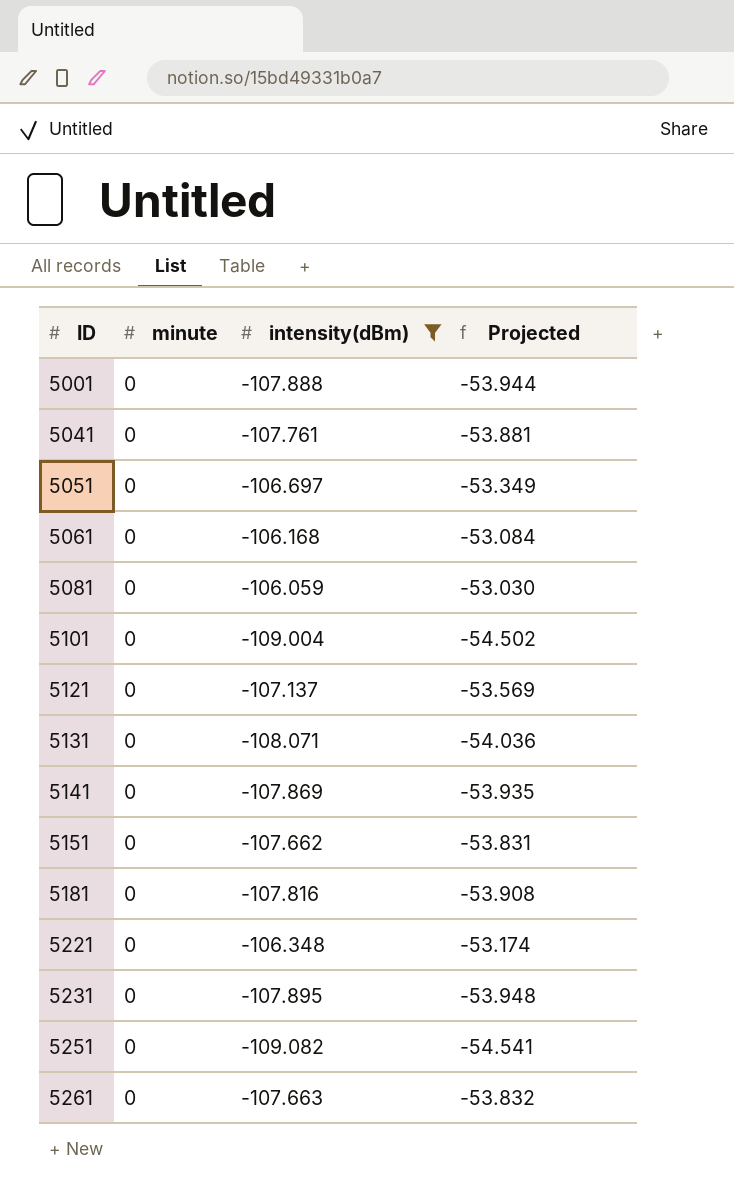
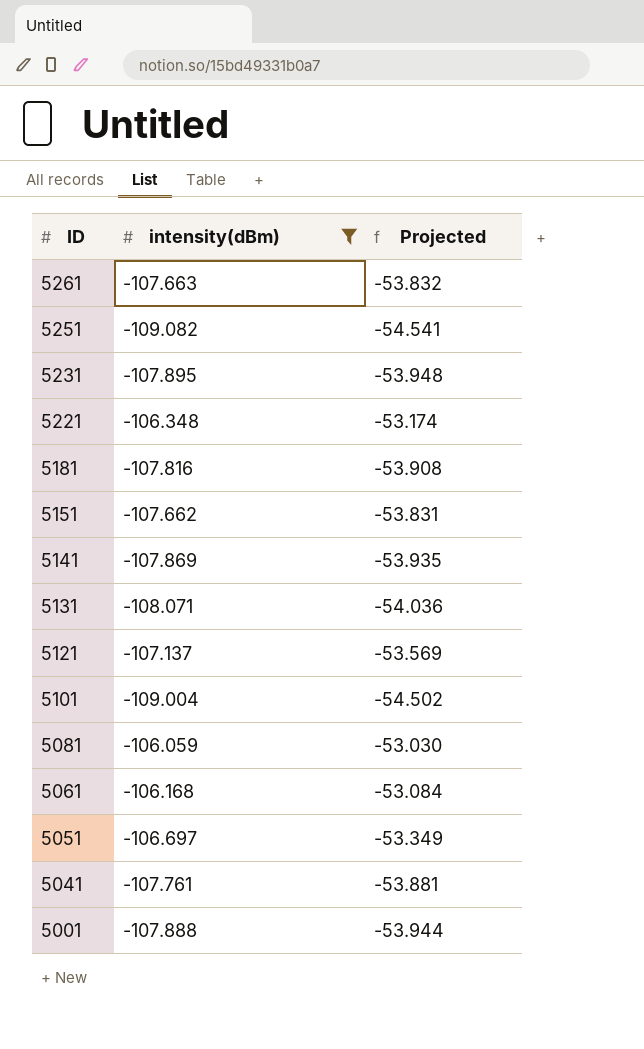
row order: ID ascending -> ID descending
column minute | position: 2 -> none

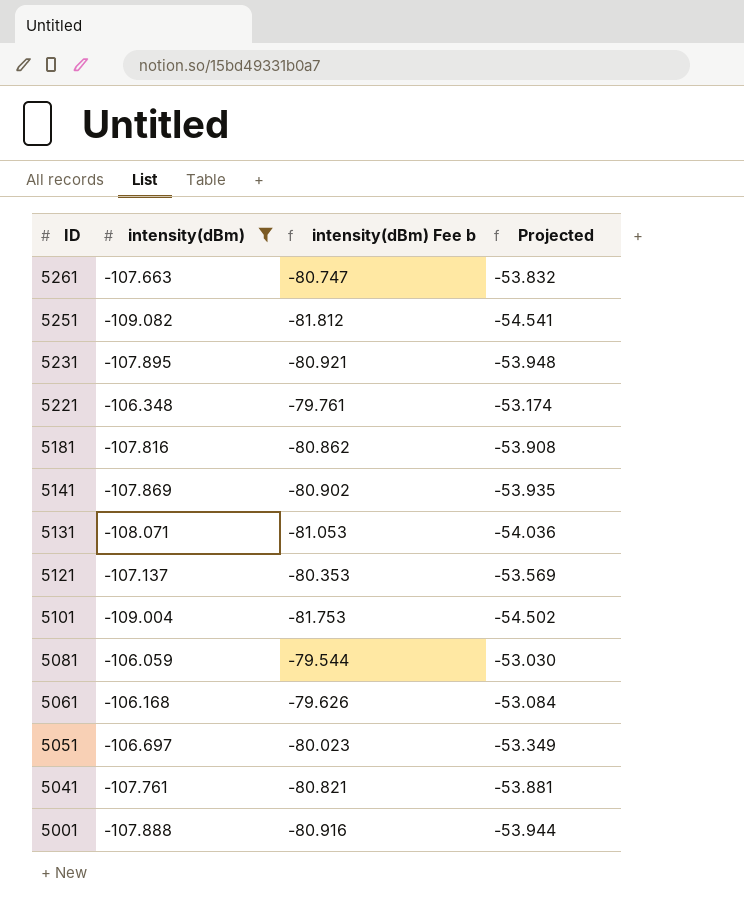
column intensity(dBm) Fee b | formula: none -> [intensity(dBm)] * 0.75
row 5151: -107.662 | -53.831 -> none

